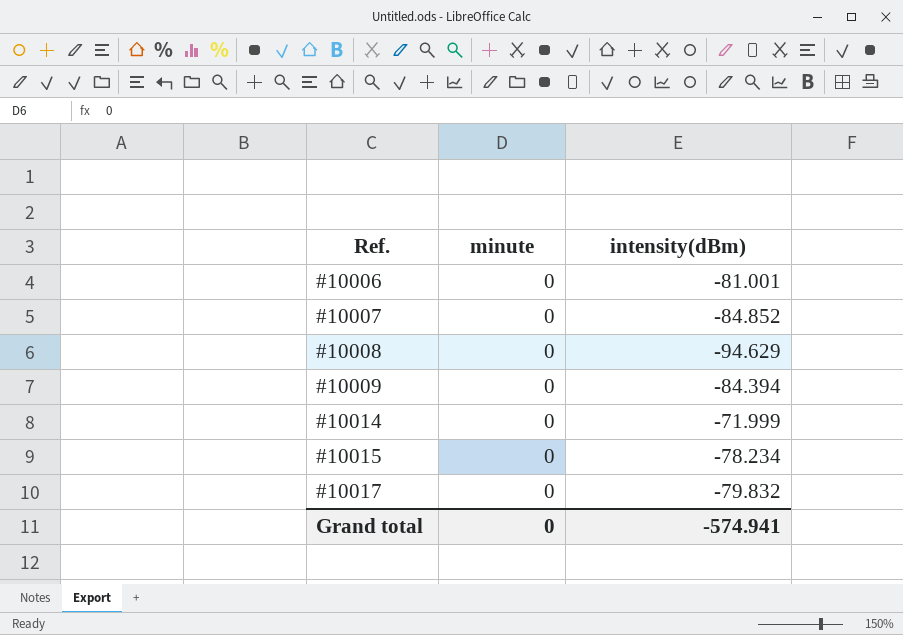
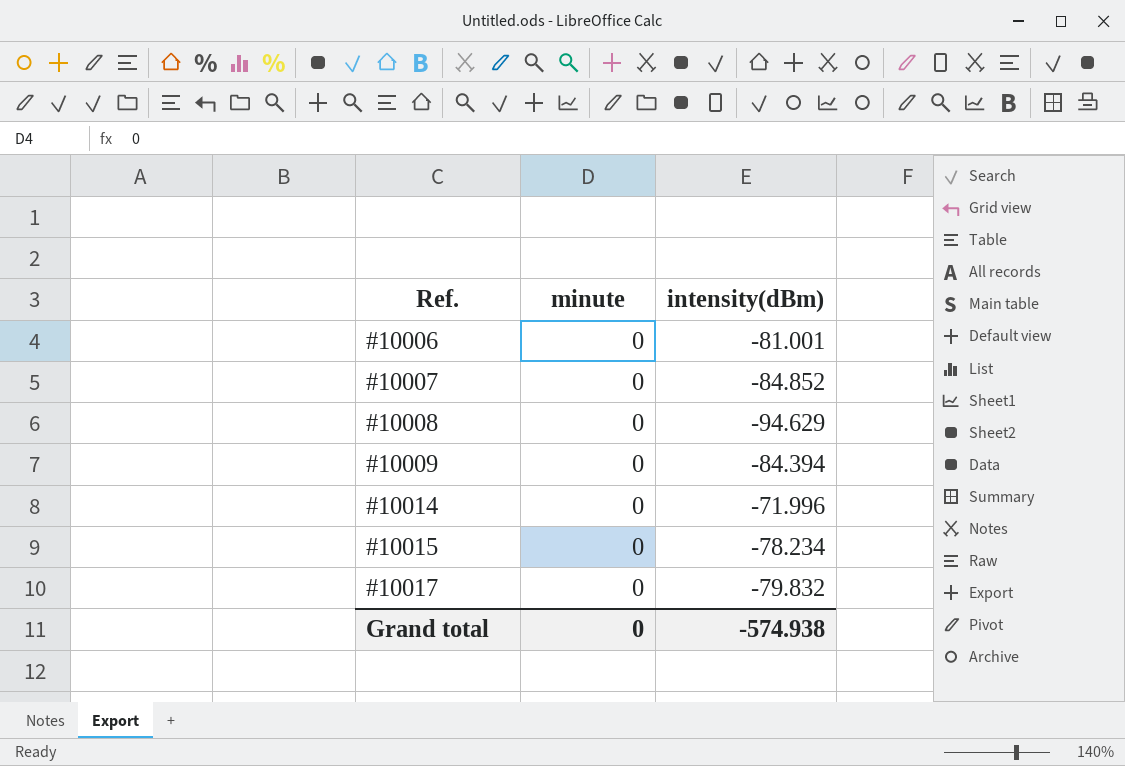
#10014 | intensity(dBm): -71.999 -> -71.996
Grand total | intensity(dBm): -574.941 -> -574.938

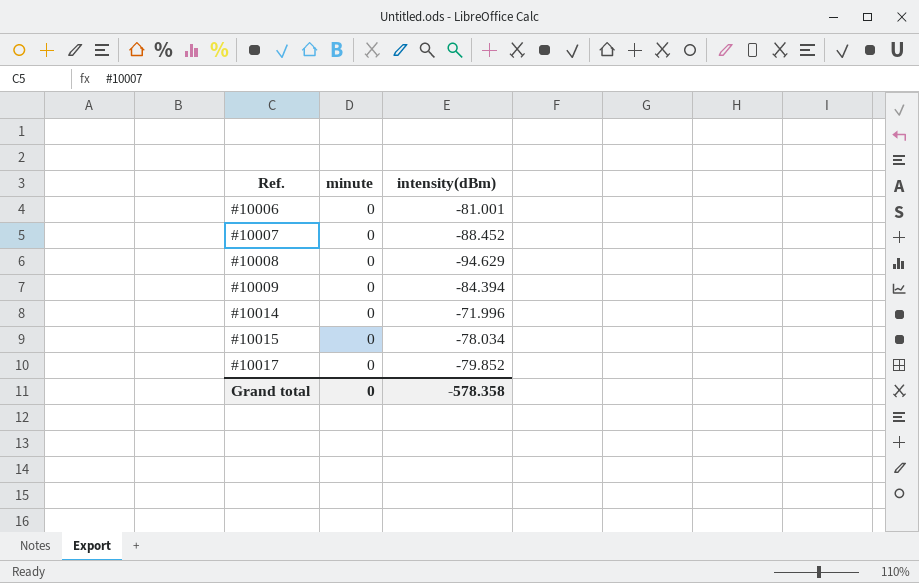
#10007 | intensity(dBm): -84.852 -> -88.452
#10015 | intensity(dBm): -78.234 -> -78.034
#10017 | intensity(dBm): -79.832 -> -79.852
Grand total | intensity(dBm): -574.938 -> -578.358

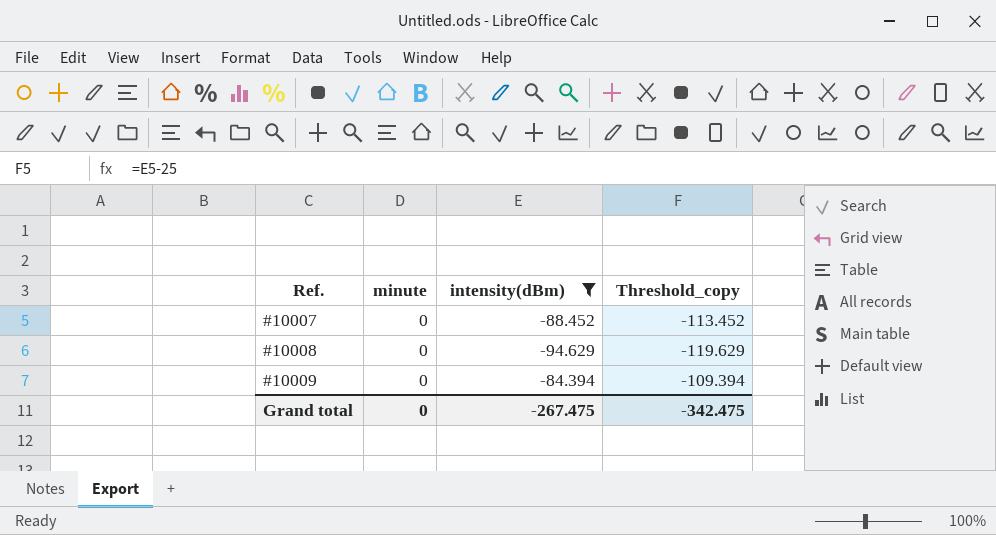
filter: none -> intensity(dBm) <= -84.394
column Threshold_copy | formula: none -> [intensity(dBm)] - 25
Grand total | intensity(dBm): -578.358 -> -267.475

